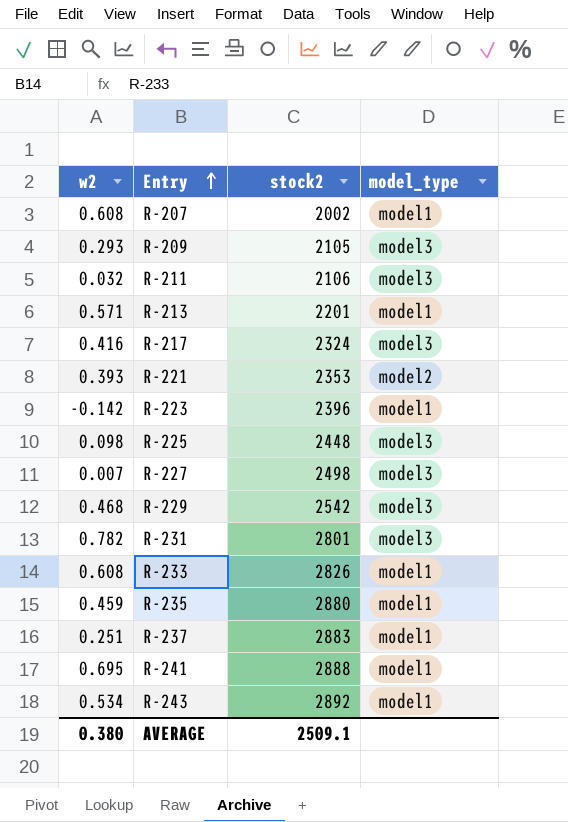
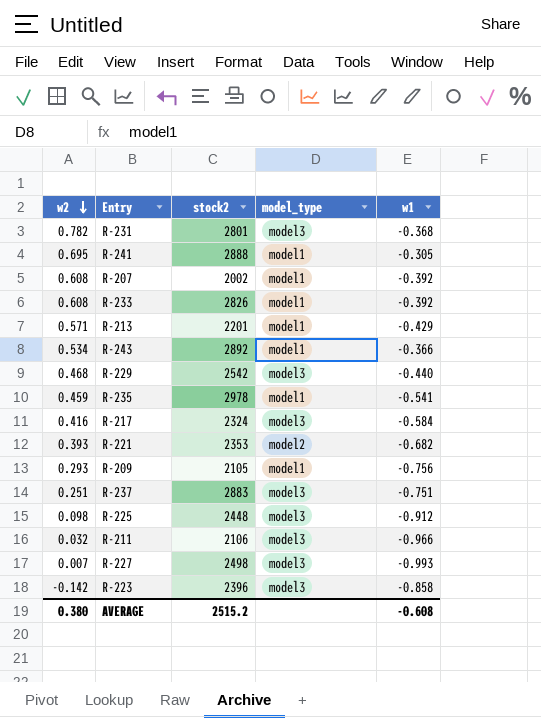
row order: Entry ascending -> w2 descending
column w1 | position: none -> 5
R-235 | stock2: 2880 -> 2978
R-209 | model_type: model3 -> model1
R-237 | model_type: model1 -> model3
R-223 | model_type: model1 -> model3
AVERAGE | stock2: 2509.1 -> 2515.2

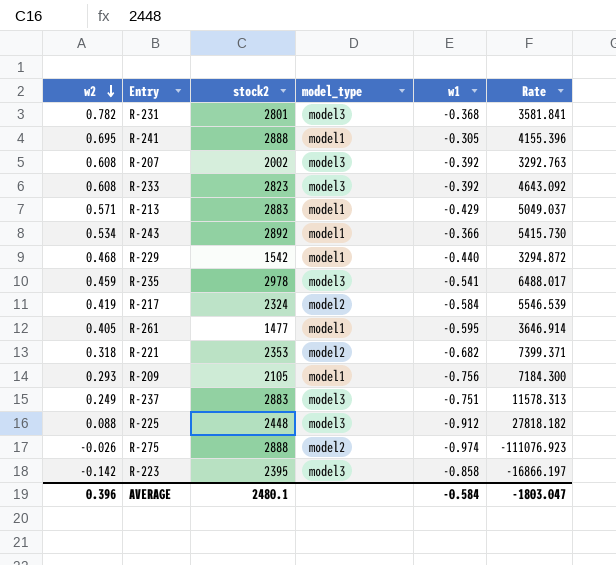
column Rate | formula: none -> [stock2] / [w2]
row R-211: 0.032 | 2106 | model3 | -0.966 -> none
row R-227: 0.007 | 2498 | model3 | -0.993 -> none
R-207 | model_type: model1 -> model3
R-233 | stock2: 2826 -> 2823
R-233 | model_type: model1 -> model3
R-213 | stock2: 2201 -> 2883
R-229 | stock2: 2542 -> 1542
R-229 | model_type: model3 -> model1
R-235 | model_type: model1 -> model3
R-217 | w2: 0.416 -> 0.419
R-217 | model_type: model3 -> model2
row R-261: none -> 0.405 | 1477 | model1 | -0.595 | 3646.914
R-221 | w2: 0.393 -> 0.318
R-237 | w2: 0.251 -> 0.249
R-225 | w2: 0.098 -> 0.088
row R-275: none -> -0.026 | 2888 | model2 | -0.974 | -111076.923
R-223 | stock2: 2396 -> 2395
AVERAGE | w2: 0.380 -> 0.396
AVERAGE | stock2: 2515.2 -> 2480.1
AVERAGE | w1: -0.608 -> -0.584

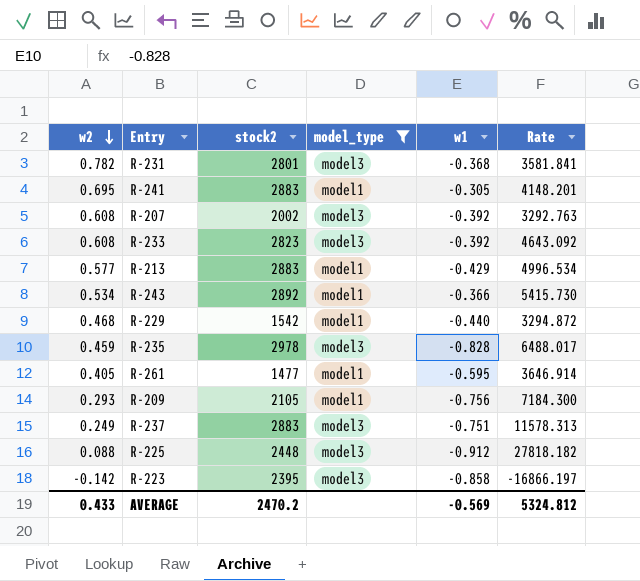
filter: none -> model_type != model2
R-241 | stock2: 2888 -> 2883
R-241 | Rate: 4155.396 -> 4148.201
R-213 | w2: 0.571 -> 0.577
R-213 | Rate: 5049.037 -> 4996.534
R-235 | w1: -0.541 -> -0.828
AVERAGE | w2: 0.396 -> 0.433
AVERAGE | stock2: 2480.1 -> 2470.2
AVERAGE | w1: -0.584 -> -0.569
AVERAGE | Rate: -1803.047 -> 5324.812

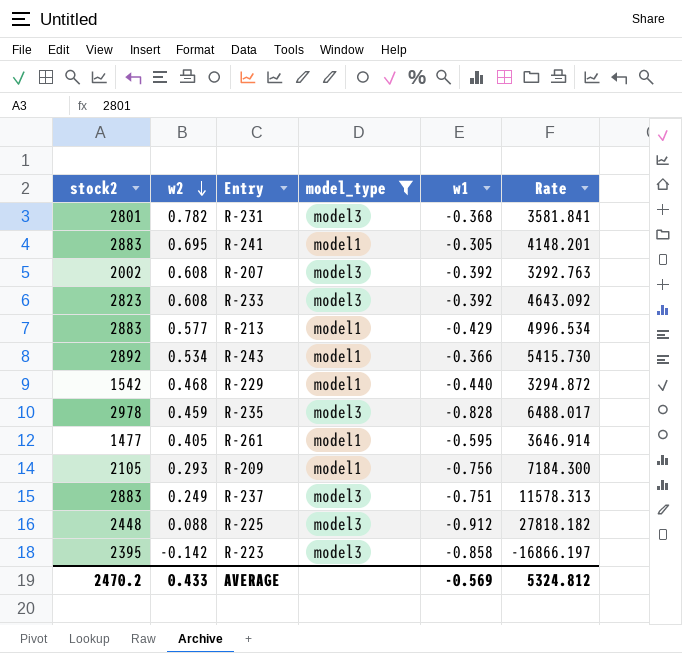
column stock2 | position: 3 -> 1

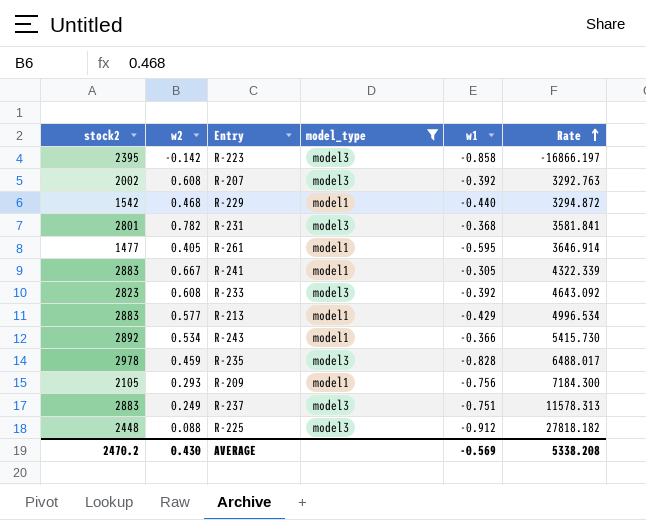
row order: w2 descending -> Rate ascending
R-241 | w2: 0.695 -> 0.667
R-241 | Rate: 4148.201 -> 4322.339
AVERAGE | w2: 0.433 -> 0.430
AVERAGE | Rate: 5324.812 -> 5338.208

